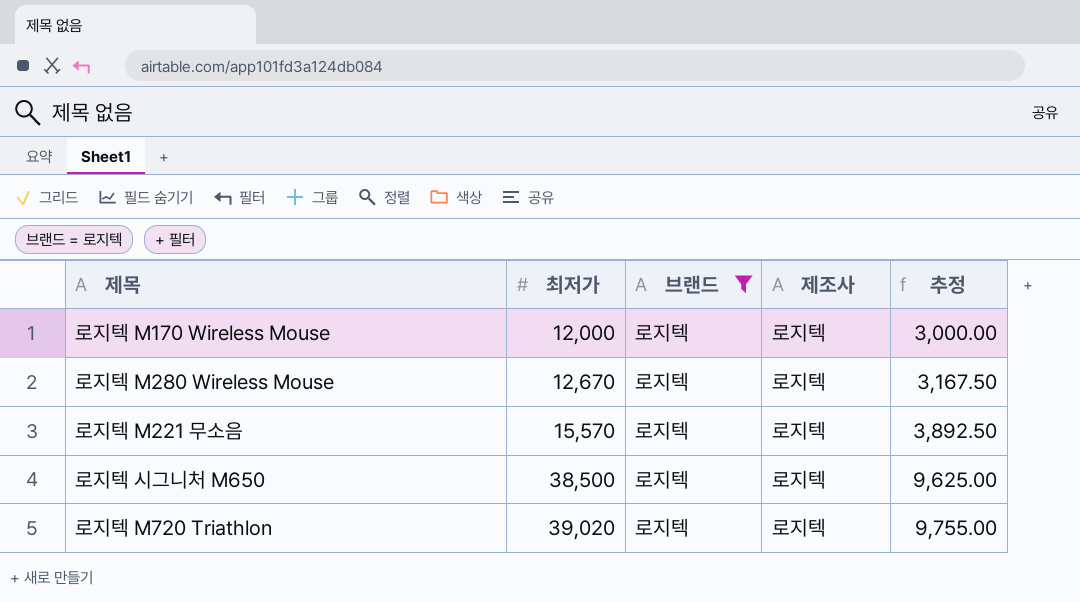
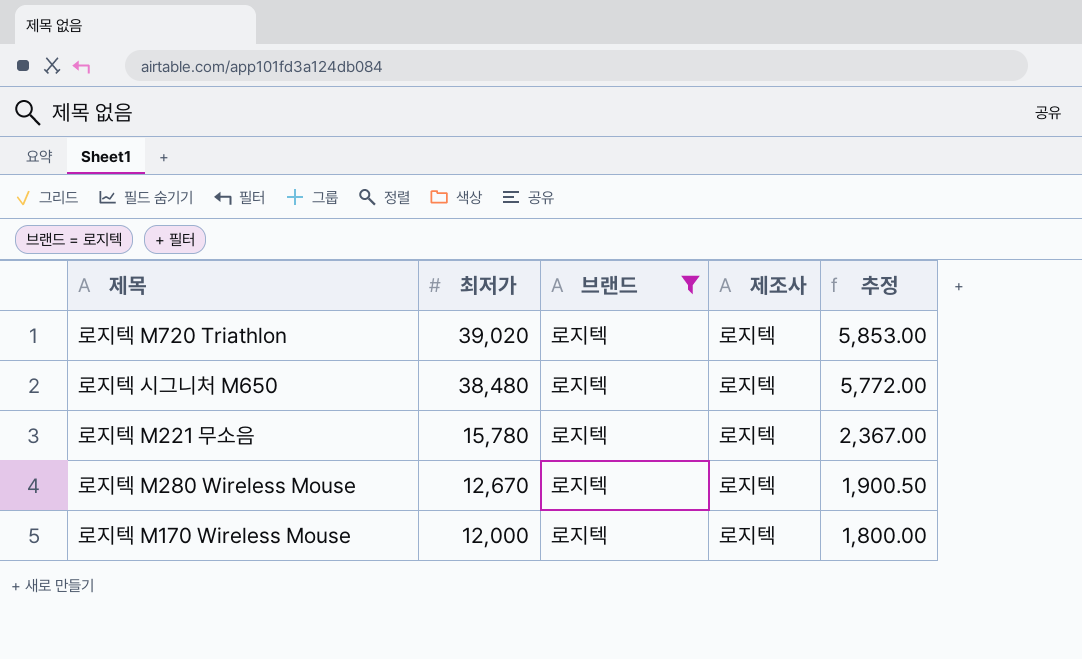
row order: 최저가 ascending -> 최저가 descending
column 추정 | formula: [최저가] * 0.25 -> [최저가] * 0.15
로지텍 시그니처 M650 | 최저가: 38,500 -> 38,480
로지텍 M221 무소음 | 최저가: 15,570 -> 15,780

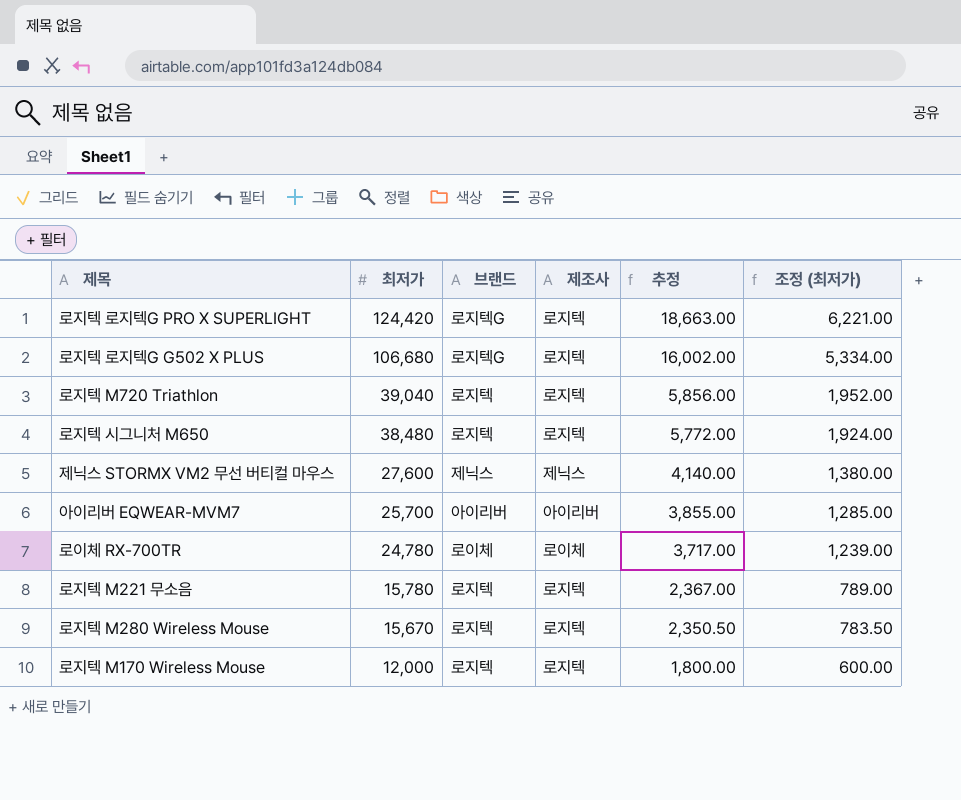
filter: 브랜드 = 로지텍 -> none
column 조정 (최저가) | formula: none -> [최저가] * 0.05
로지텍 M720 Triathlon | 최저가: 39,020 -> 39,040
로지텍 M720 Triathlon | 추정: 5,853.00 -> 5,856.00
로지텍 M280 Wireless Mouse | 최저가: 12,670 -> 15,670
로지텍 M280 Wireless Mouse | 추정: 1,900.50 -> 2,350.50

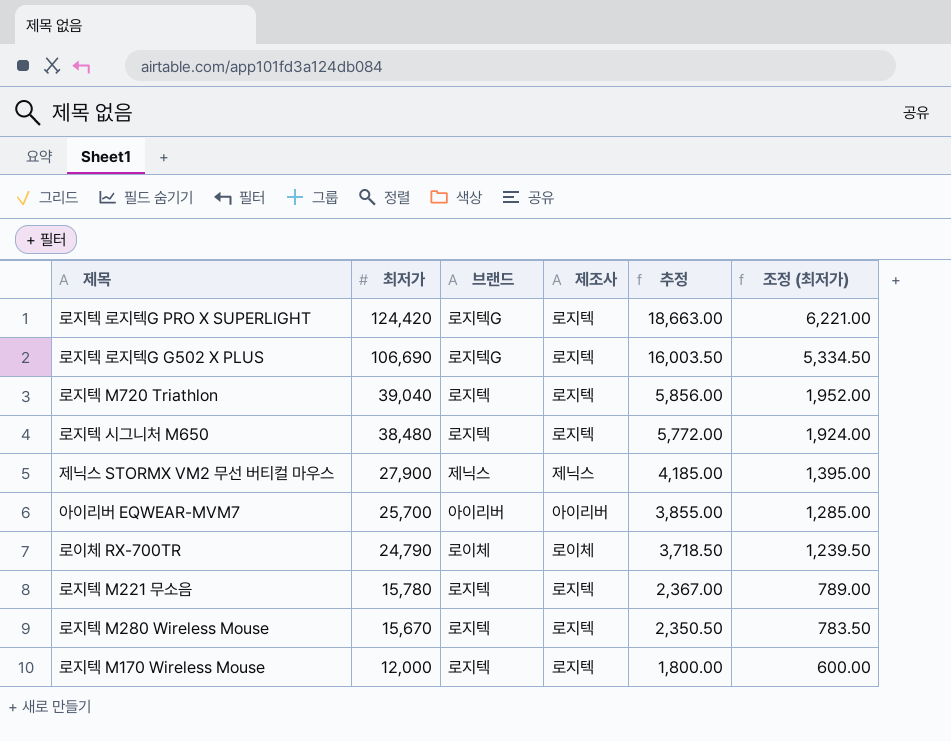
로지텍 로지텍G G502 X PLUS | 최저가: 106,680 -> 106,690
로지텍 로지텍G G502 X PLUS | 추정: 16,002.00 -> 16,003.50
로지텍 로지텍G G502 X PLUS | 조정 (최저가): 5,334.00 -> 5,334.50
제닉스 STORMX VM2 무선 버티컬 마우스 | 최저가: 27,600 -> 27,900
제닉스 STORMX VM2 무선 버티컬 마우스 | 추정: 4,140.00 -> 4,185.00
제닉스 STORMX VM2 무선 버티컬 마우스 | 조정 (최저가): 1,380.00 -> 1,395.00
로이체 RX-700TR | 최저가: 24,780 -> 24,790
로이체 RX-700TR | 추정: 3,717.00 -> 3,718.50
로이체 RX-700TR | 조정 (최저가): 1,239.00 -> 1,239.50

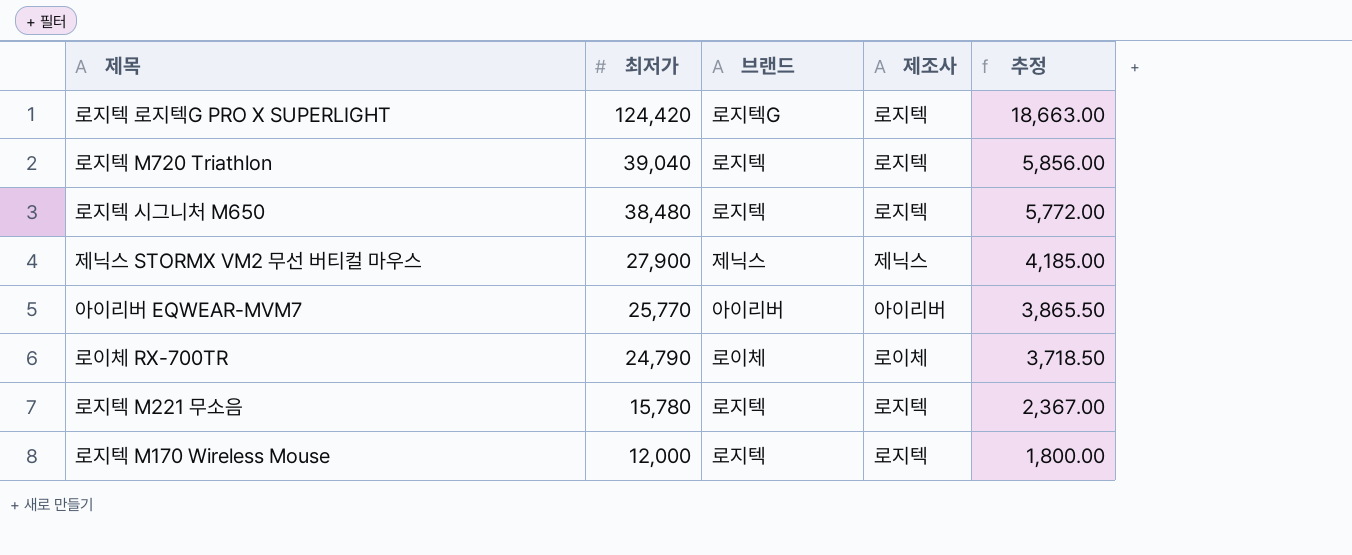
column 조정 (최저가) | formula: [최저가] * 0.05 -> none
row 로지텍 로지텍G G502 X PLUS: 106,690 | 로지텍G | 로지텍 | 16,003.50 | 5,334.50 -> none
row 로지텍 M280 Wireless Mouse: 15,670 | 로지텍 | 로지텍 | 2,350.50 | 783.50 -> none
아이리버 EQWEAR-MVM7 | 최저가: 25,700 -> 25,770
아이리버 EQWEAR-MVM7 | 추정: 3,855.00 -> 3,865.50

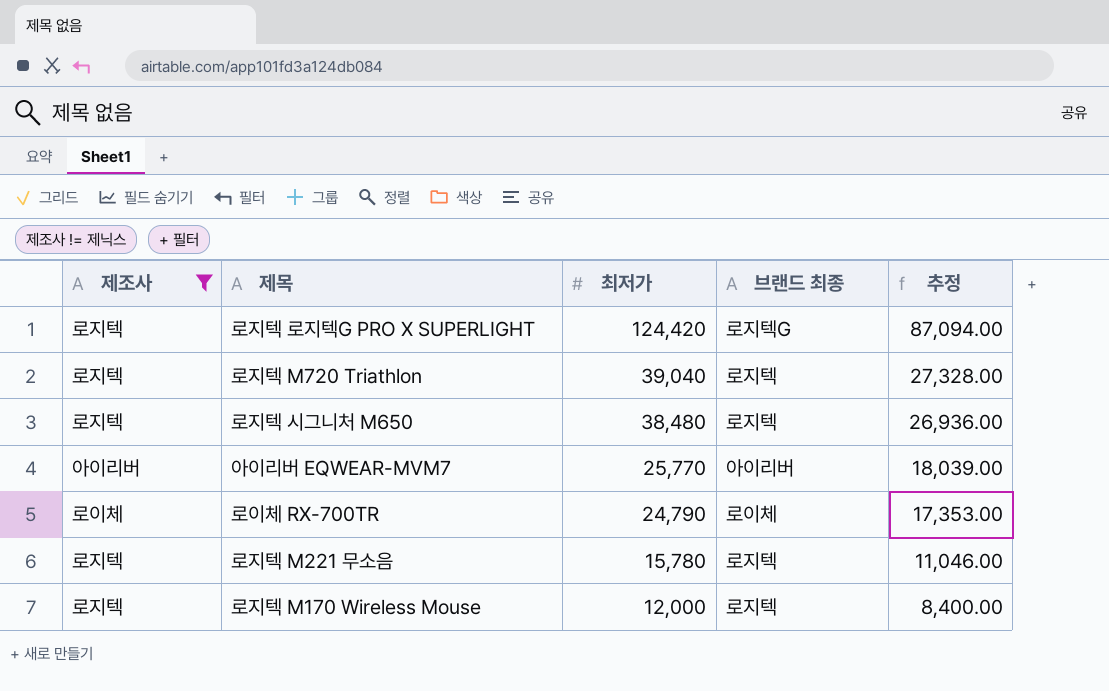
filter: none -> 제조사 != 제닉스
column 제조사 | position: 4 -> 1
column name: 브랜드 -> 브랜드 최종
column 추정 | formula: [최저가] * 0.15 -> [최저가] * 0.7

